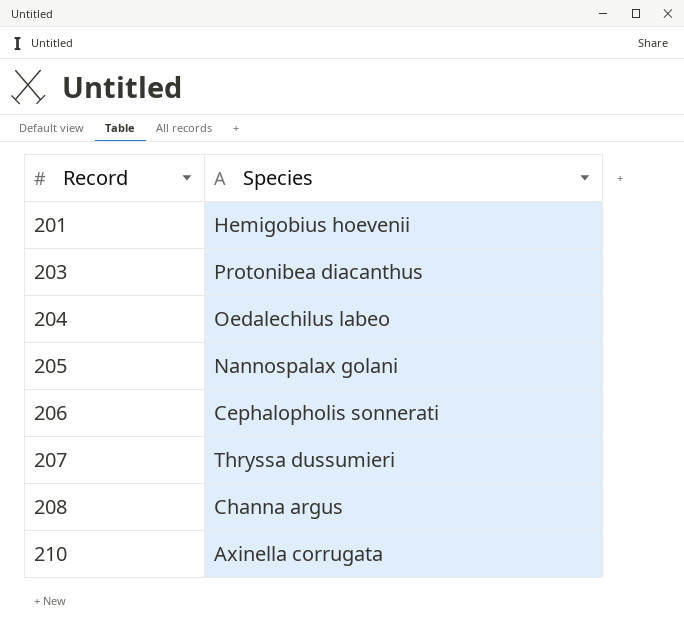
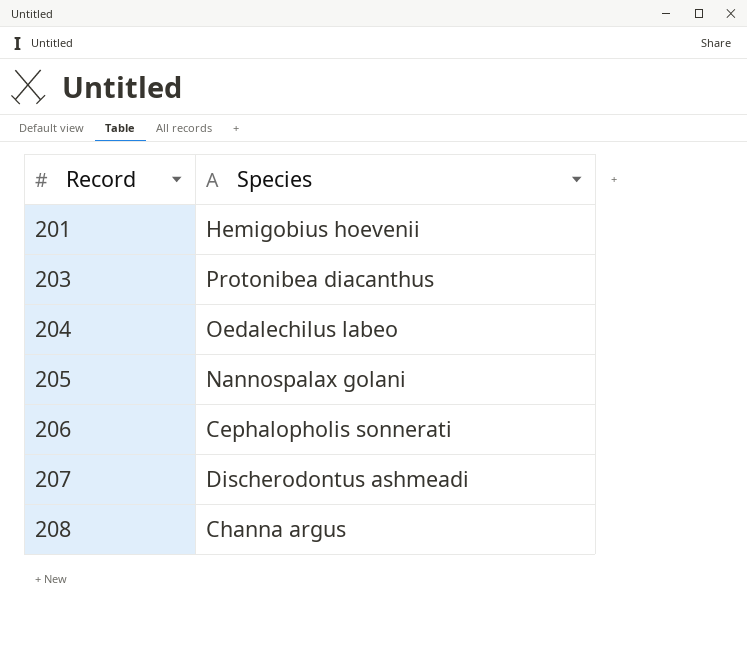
row 210: Axinella corrugata -> none
207 | Species: Thryssa dussumieri -> Discherodontus ashmeadi

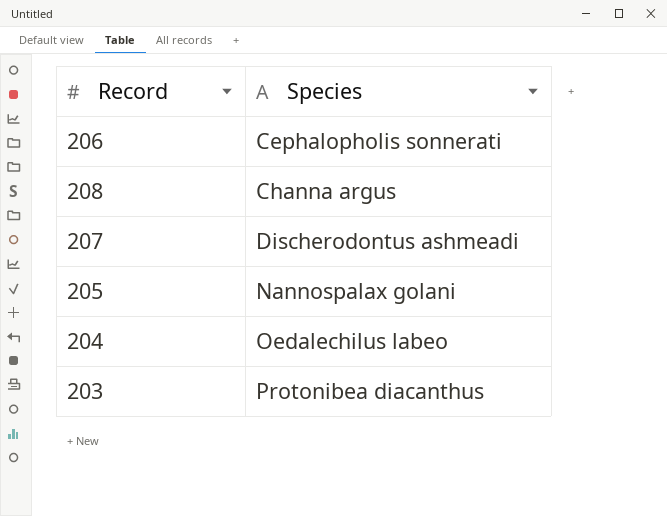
row order: Record ascending -> Species ascending
row 201: Hemigobius hoevenii -> none

